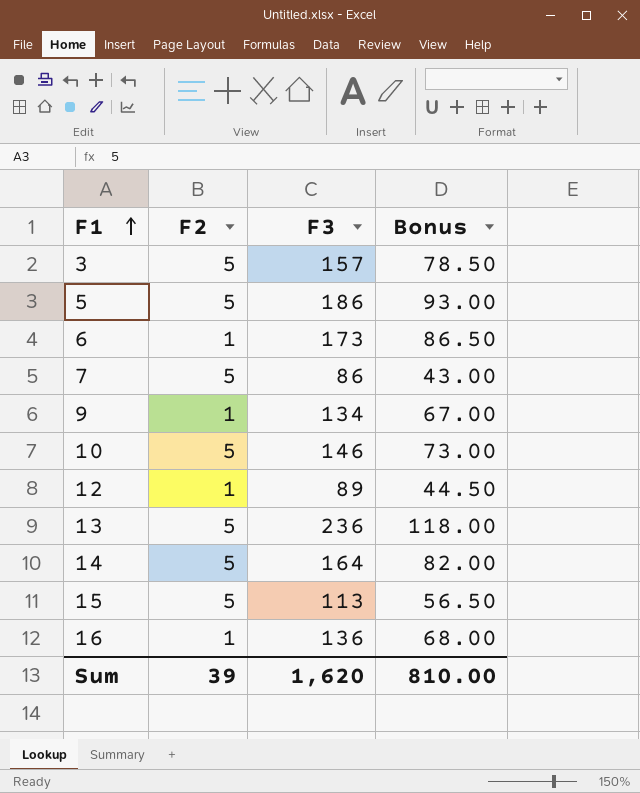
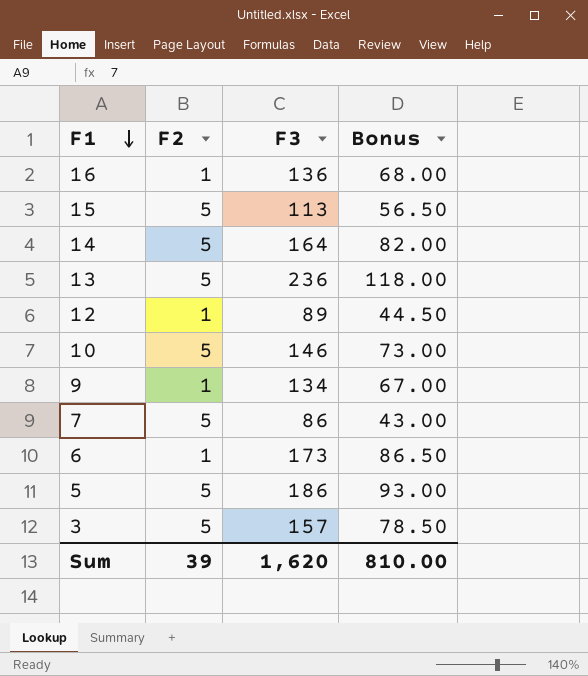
row order: F1 ascending -> F1 descending

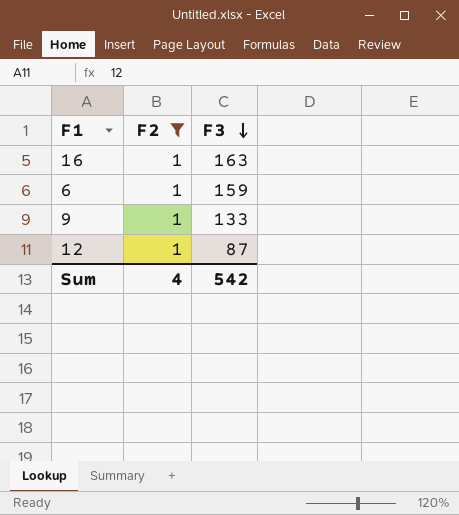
filter: none -> F2 = 1
row order: F1 descending -> F3 descending
column Bonus | formula: [F3] * 0.5 -> none
16 | F3: 136 -> 163
6 | F3: 173 -> 159
9 | F3: 134 -> 133
12 | F3: 89 -> 87
Sum | F2: 39 -> 4
Sum | F3: 1,620 -> 542

